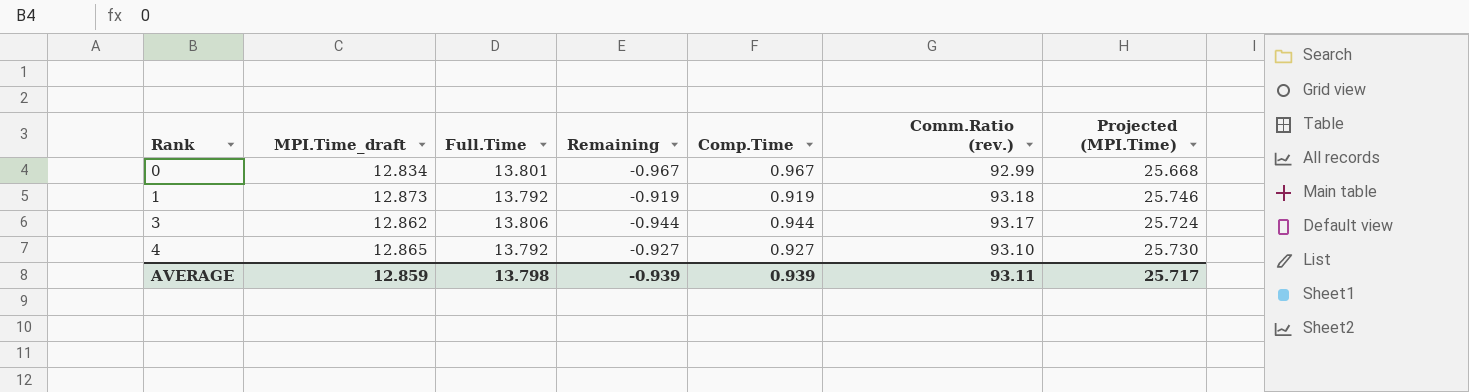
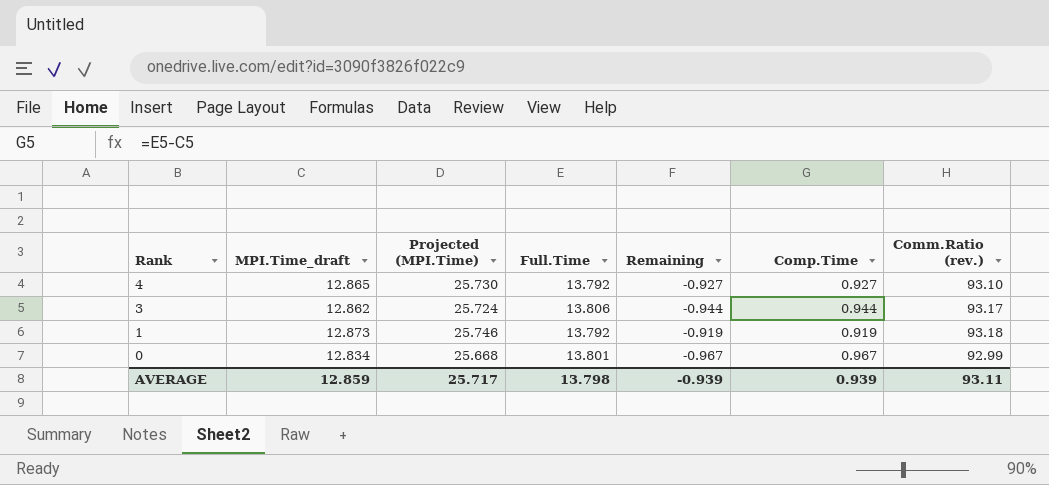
row order: Rank ascending -> Rank descending
column Projected (MPI.Time) | position: 7 -> 3

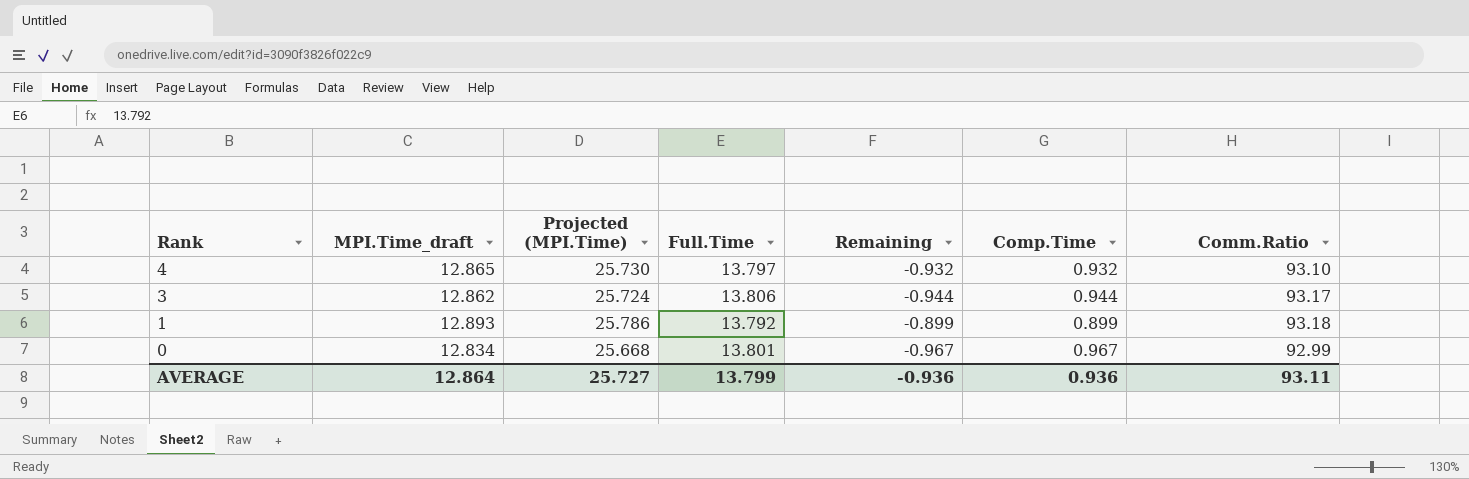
column name: Comm.Ratio (rev.) -> Comm.Ratio
4 | Full.Time: 13.792 -> 13.797
4 | Remaining: -0.927 -> -0.932
4 | Comp.Time: 0.927 -> 0.932
1 | MPI.Time_draft: 12.873 -> 12.893
1 | Projected (MPI.Time): 25.746 -> 25.786
1 | Remaining: -0.919 -> -0.899
1 | Comp.Time: 0.919 -> 0.899
AVERAGE | MPI.Time_draft: 12.859 -> 12.864
AVERAGE | Projected (MPI.Time): 25.717 -> 25.727
AVERAGE | Full.Time: 13.798 -> 13.799
AVERAGE | Remaining: -0.939 -> -0.936
AVERAGE | Comp.Time: 0.939 -> 0.936

